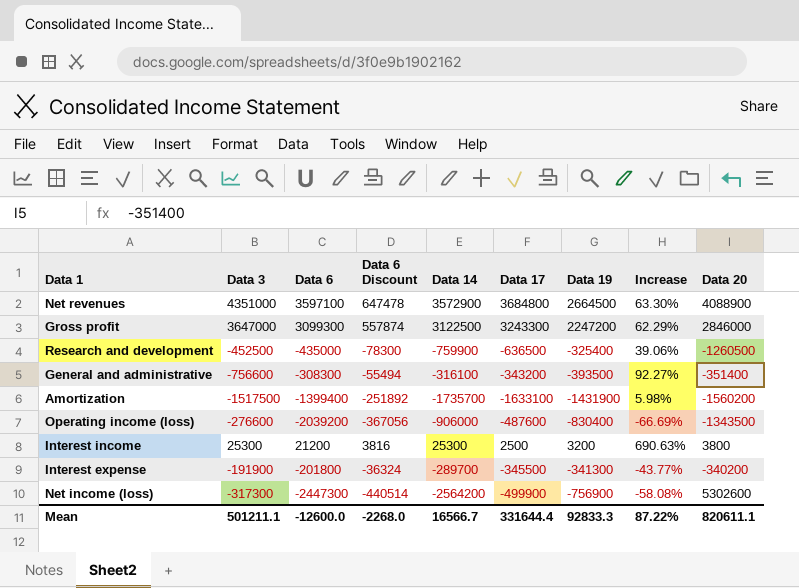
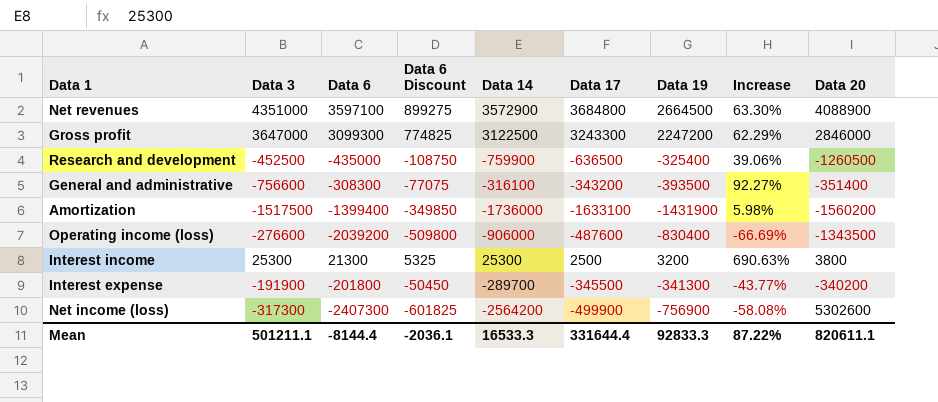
column Data 6 Discount | formula: [Data 6] * 0.18 -> [Data 6] * 0.25
Amortization | Data 14: -1735700 -> -1736000
Interest income | Data 6: 21200 -> 21300
Net income (loss) | Data 6: -2447300 -> -2407300
Mean | Data 6: -12600.0 -> -8144.4
Mean | Data 6 Discount: -2268.0 -> -2036.1
Mean | Data 14: 16566.7 -> 16533.3

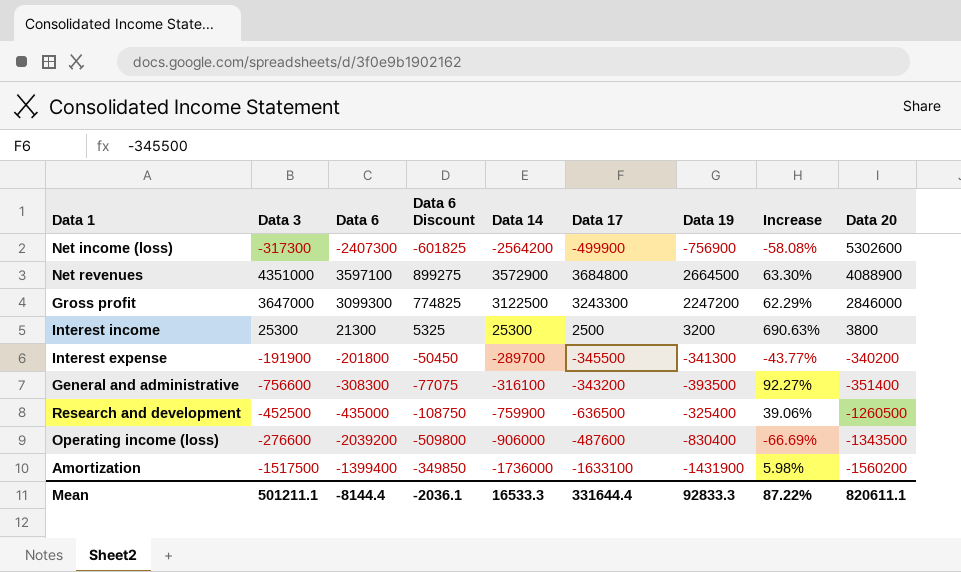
row order: none -> Data 20 descending

